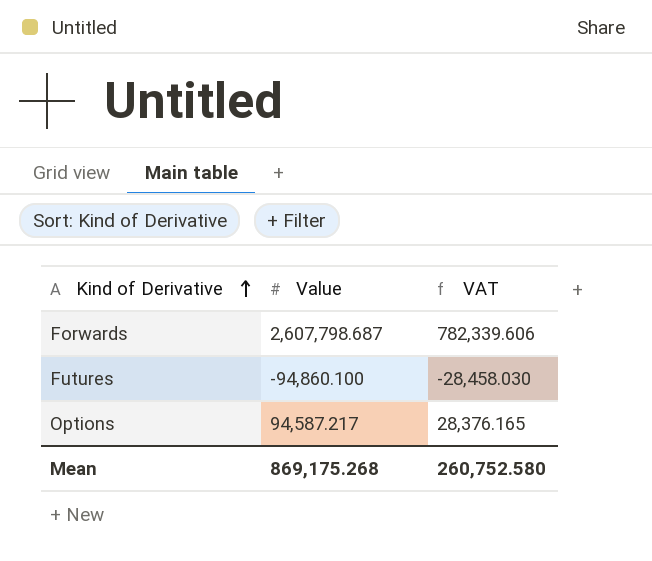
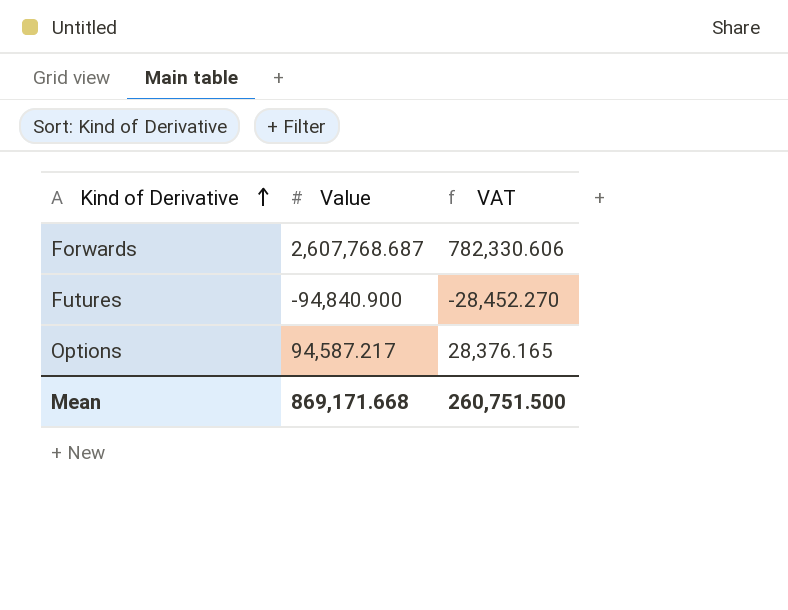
Forwards | Value: 2,607,798.687 -> 2,607,768.687
Forwards | VAT: 782,339.606 -> 782,330.606
Futures | Value: -94,860.100 -> -94,840.900
Futures | VAT: -28,458.030 -> -28,452.270
Mean | Value: 869,175.268 -> 869,171.668
Mean | VAT: 260,752.580 -> 260,751.500

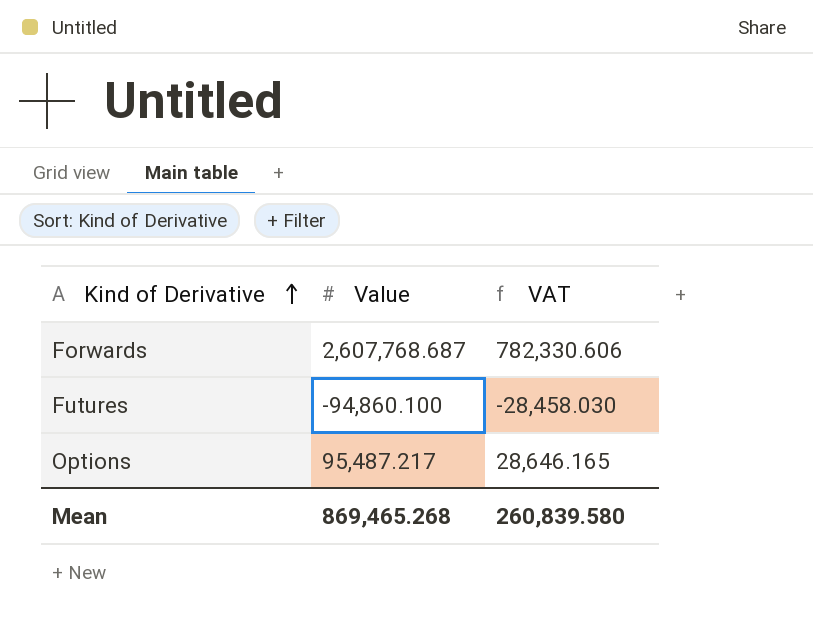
Futures | Value: -94,840.900 -> -94,860.100
Futures | VAT: -28,452.270 -> -28,458.030
Options | Value: 94,587.217 -> 95,487.217
Options | VAT: 28,376.165 -> 28,646.165
Mean | Value: 869,171.668 -> 869,465.268
Mean | VAT: 260,751.500 -> 260,839.580

